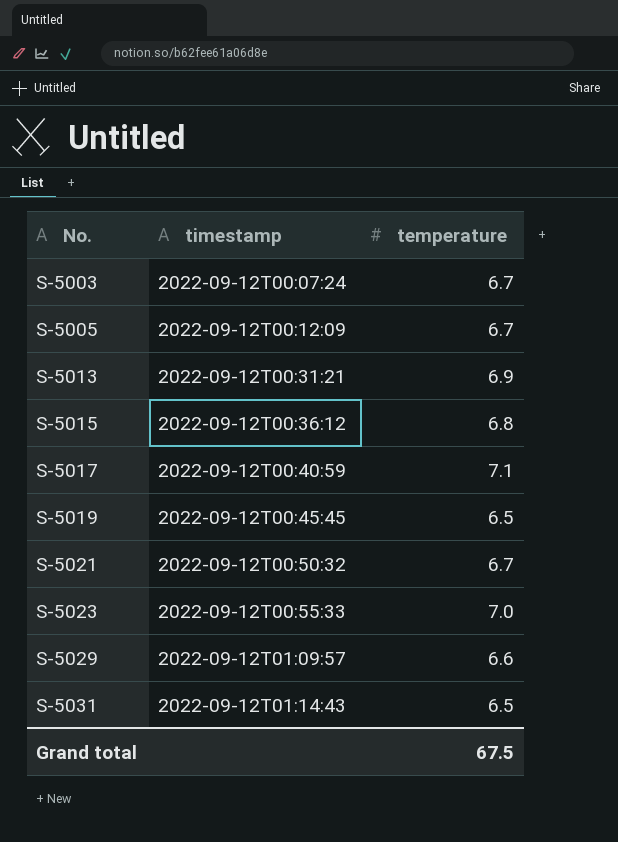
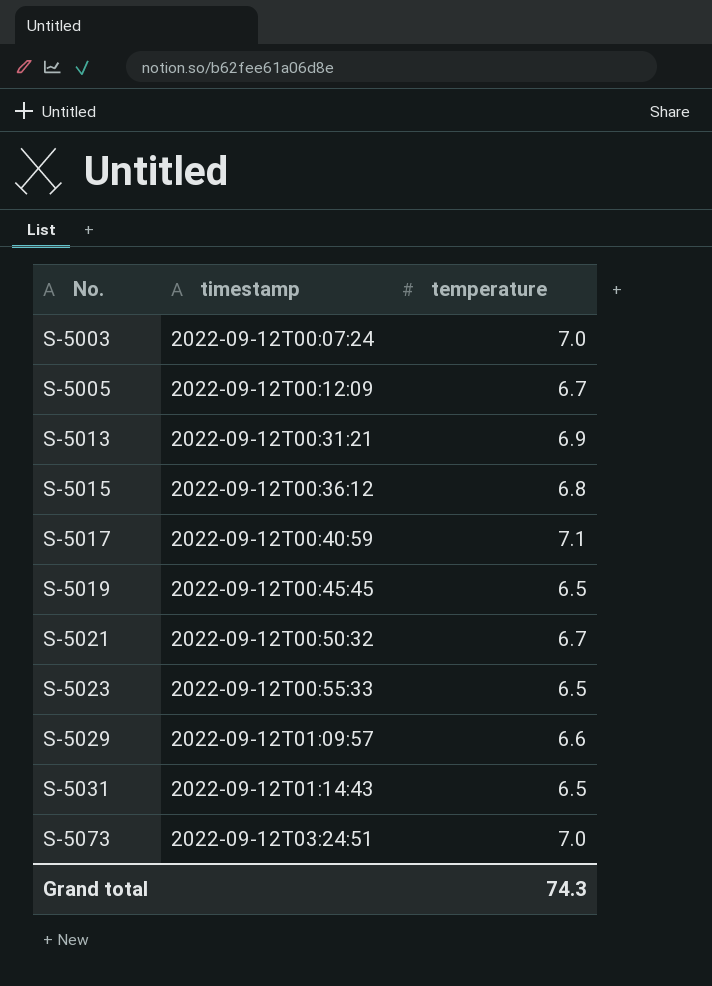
S-5003 | temperature: 6.7 -> 7.0
S-5023 | temperature: 7.0 -> 6.5
row S-5073: none -> 2022-09-12T03:24:51 | 7.0
Grand total | temperature: 67.5 -> 74.3

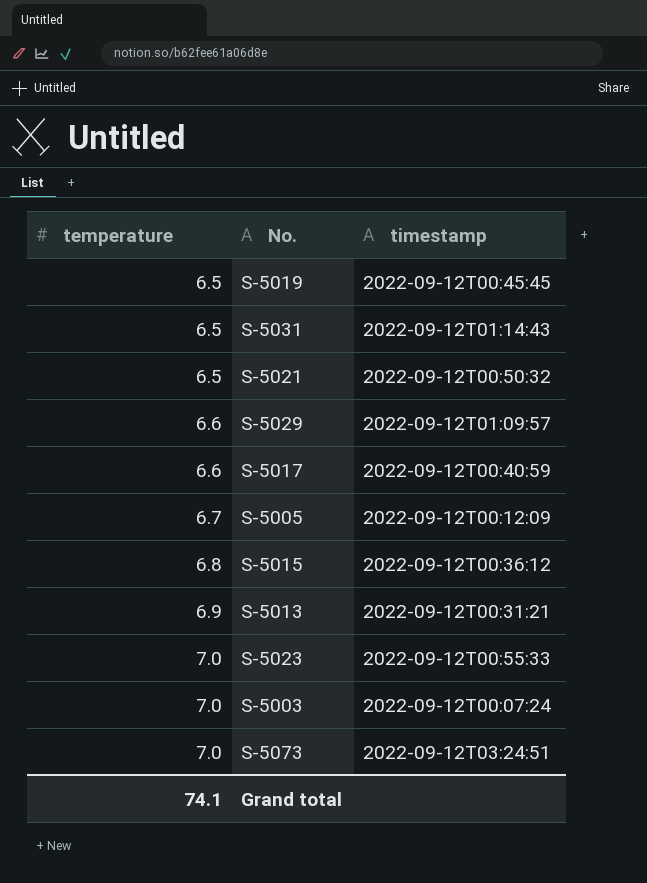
row order: No. ascending -> temperature ascending
column temperature | position: 3 -> 1
S-5021 | temperature: 6.7 -> 6.5
S-5017 | temperature: 7.1 -> 6.6
S-5023 | temperature: 6.5 -> 7.0
Grand total | temperature: 74.3 -> 74.1

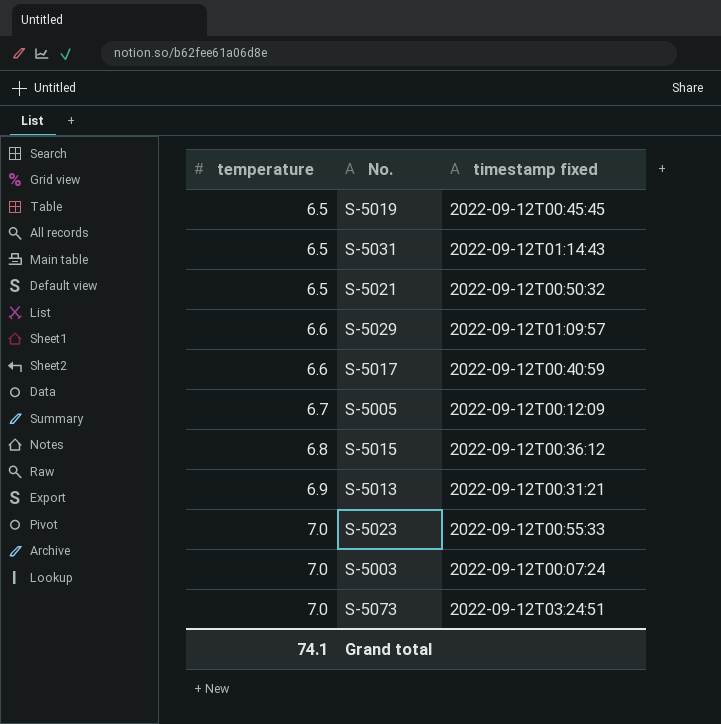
column name: timestamp -> timestamp fixed

